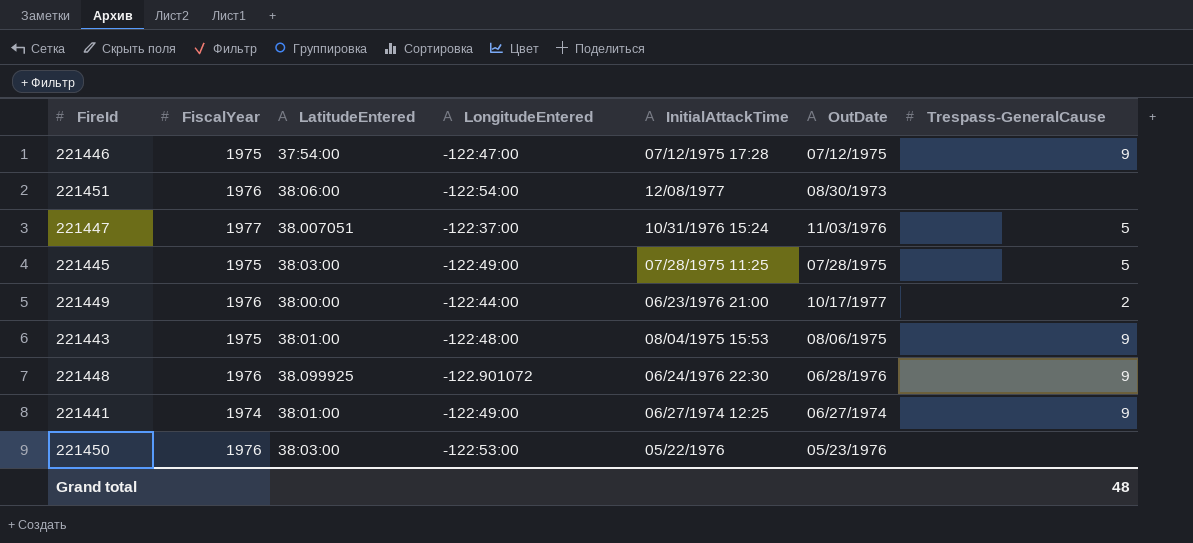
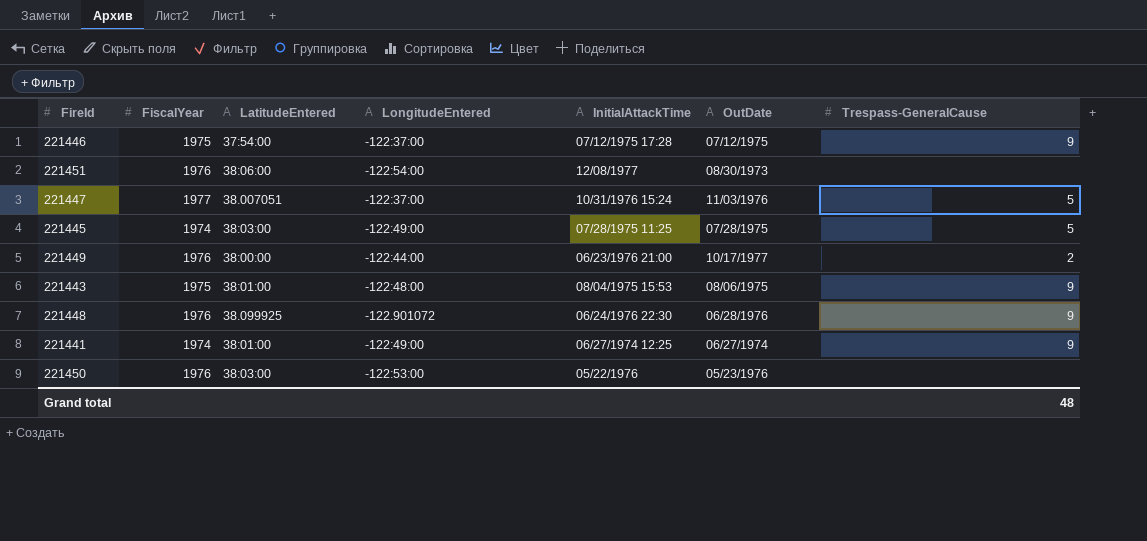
221446 | LongitudeEntered: -122:47:00 -> -122:37:00
221445 | FiscalYear: 1975 -> 1974

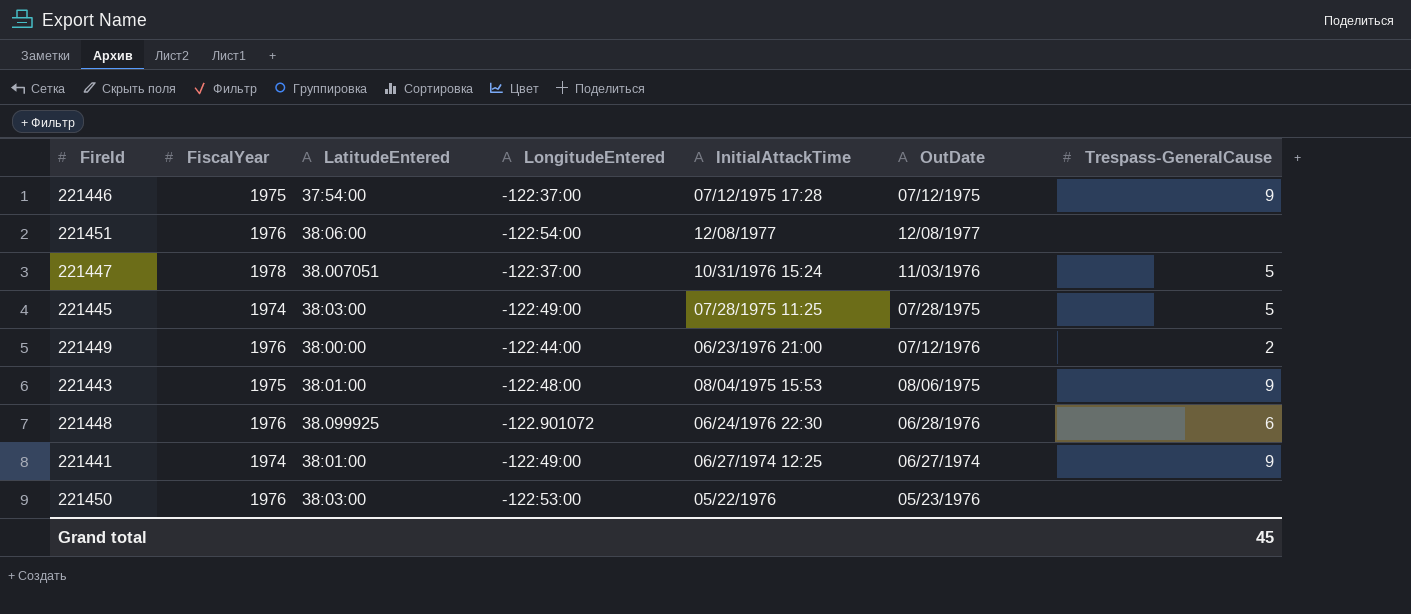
221451 | OutDate: 08/30/1973 -> 12/08/1977
221447 | FiscalYear: 1977 -> 1978
221449 | OutDate: 10/17/1977 -> 07/12/1976
221448 | Trespass-GeneralCause: 9 -> 6
Grand total | Trespass-GeneralCause: 48 -> 45

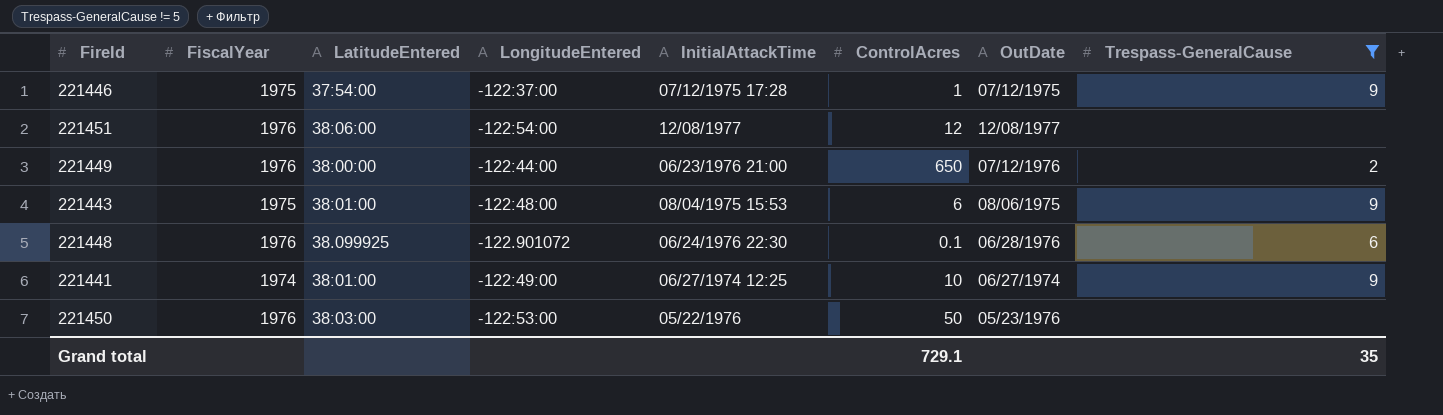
filter: none -> Trespass-GeneralCause != 5
column ControlAcres | position: none -> 6
Grand total | Trespass-GeneralCause: 45 -> 35

